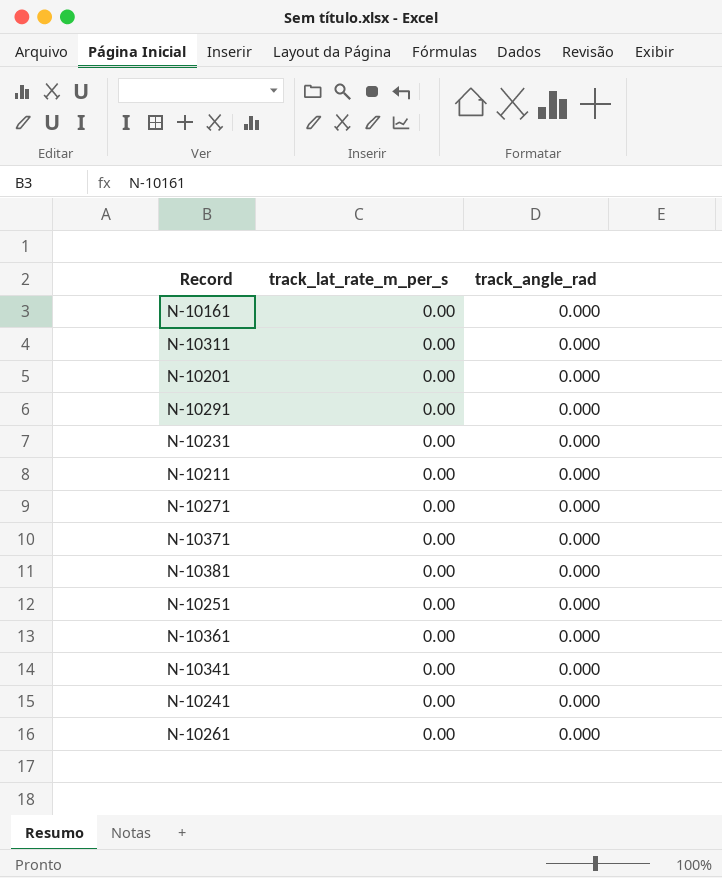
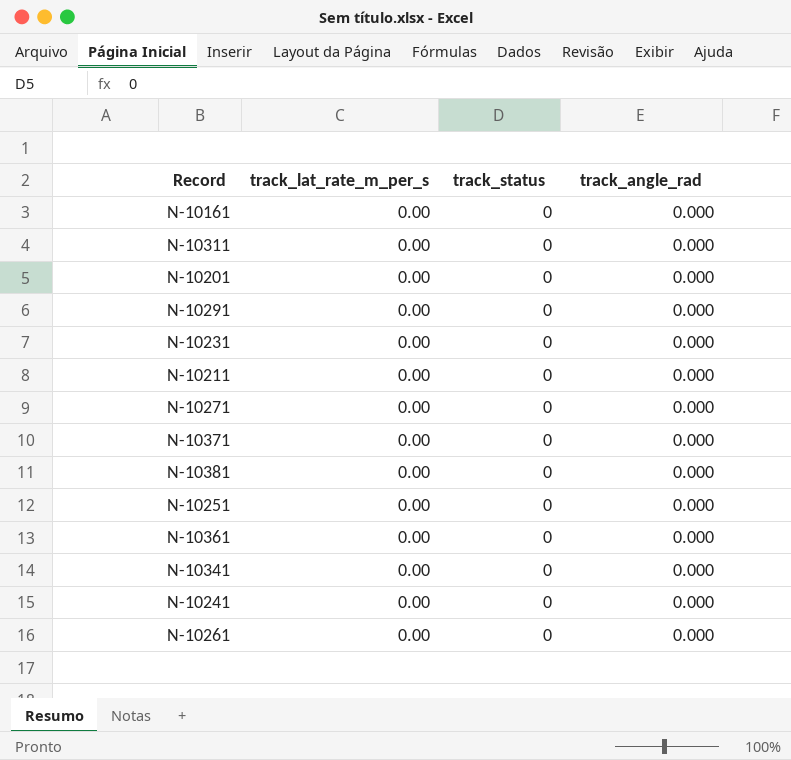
column track_status | position: none -> 3

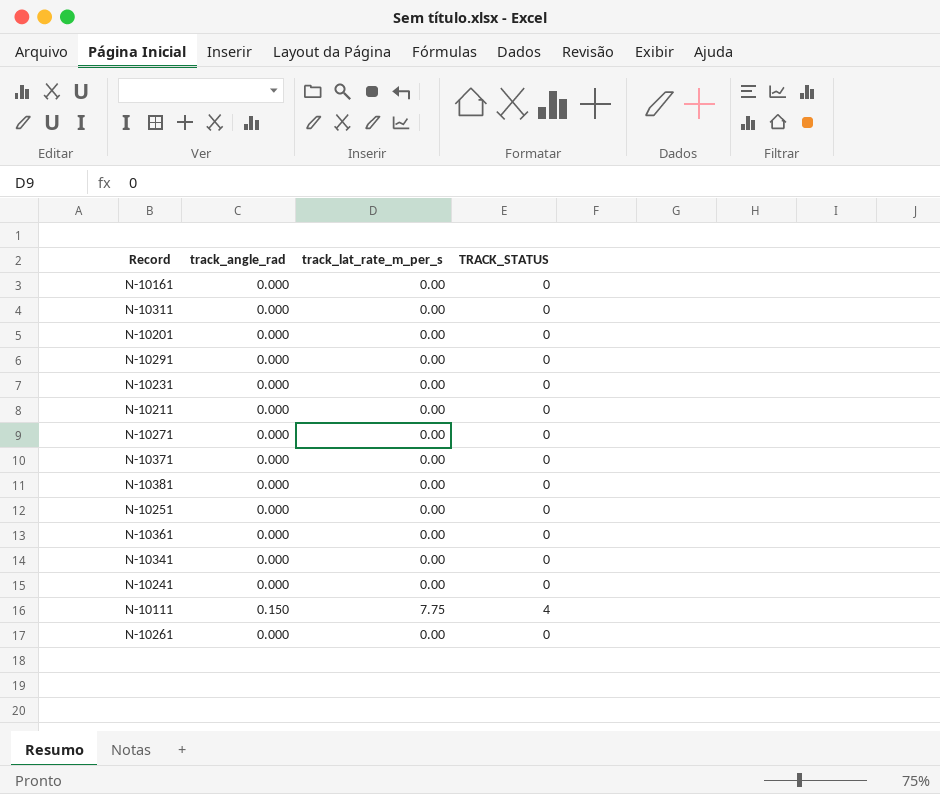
column track_angle_rad | position: 4 -> 2
column name: track_status -> TRACK_STATUS
row N-10111: none -> 0.150 | 7.75 | 4

